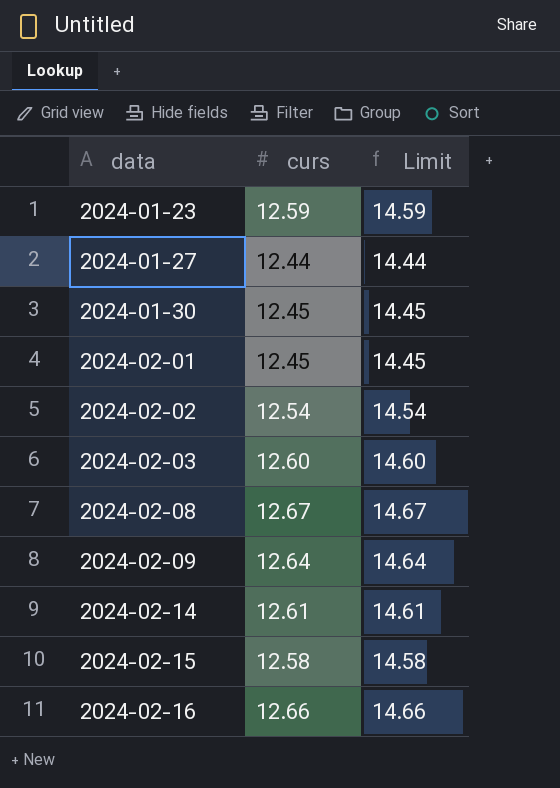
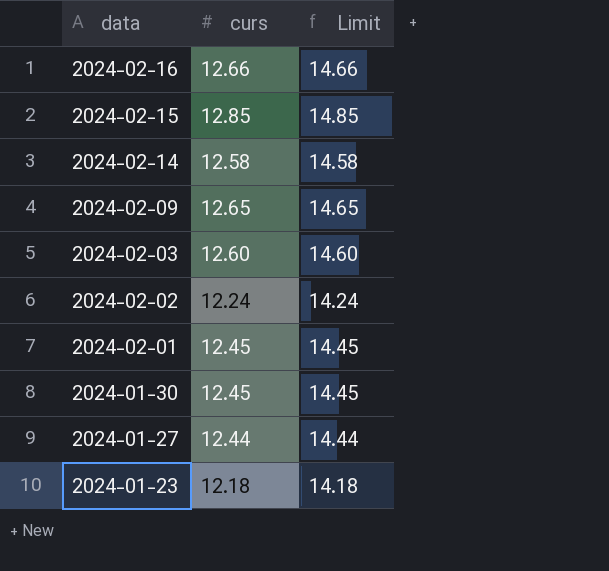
row order: data ascending -> data descending
row 2024-02-08: 12.67 | 14.67 -> none
2024-02-15 | curs: 12.58 -> 12.85
2024-02-15 | Limit: 14.58 -> 14.85
2024-02-14 | curs: 12.61 -> 12.58
2024-02-14 | Limit: 14.61 -> 14.58
2024-02-09 | curs: 12.64 -> 12.65
2024-02-09 | Limit: 14.64 -> 14.65
2024-02-02 | curs: 12.54 -> 12.24
2024-02-02 | Limit: 14.54 -> 14.24
2024-01-23 | curs: 12.59 -> 12.18
2024-01-23 | Limit: 14.59 -> 14.18

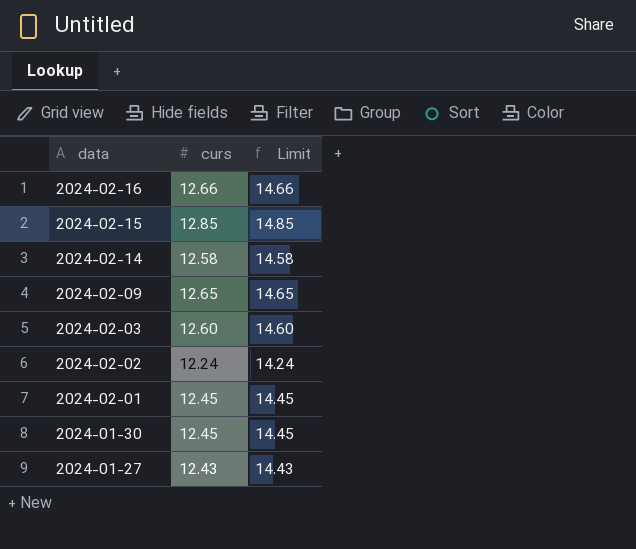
row 2024-01-23: 12.18 | 14.18 -> none
2024-01-27 | curs: 12.44 -> 12.43
2024-01-27 | Limit: 14.44 -> 14.43

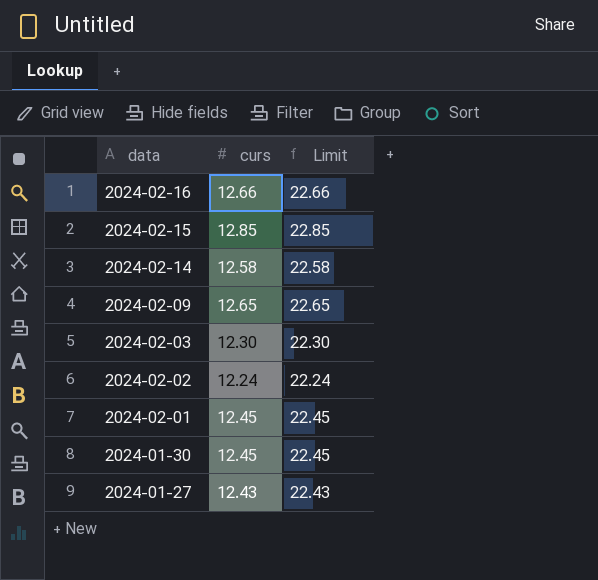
column Limit | formula: [curs] + 2 -> [curs] + 10
2024-02-03 | curs: 12.60 -> 12.30

